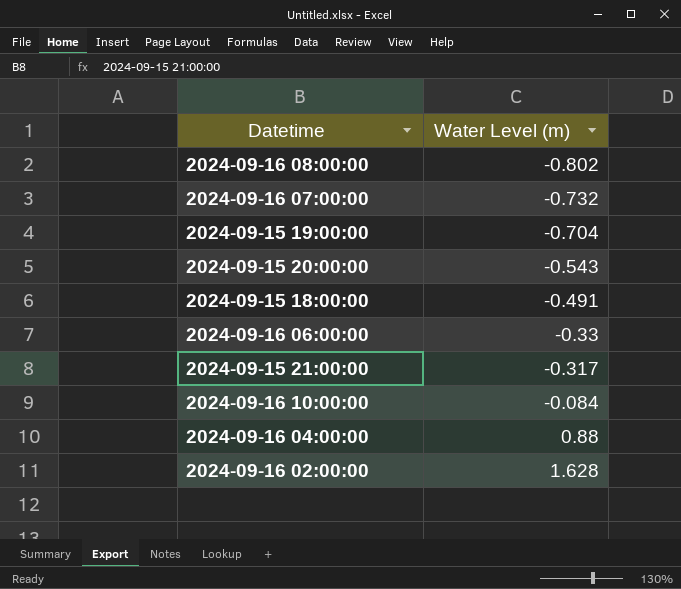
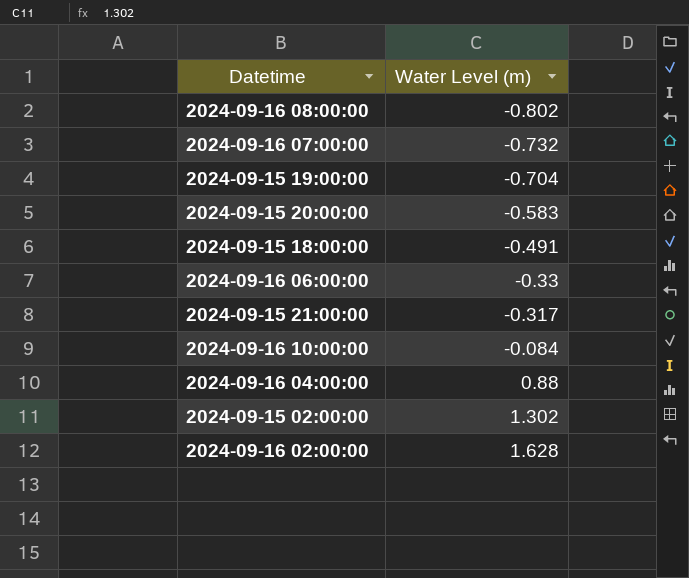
2024-09-15 20:00:00 | Water Level (m): -0.543 -> -0.583
row 2024-09-15 02:00:00: none -> 1.302

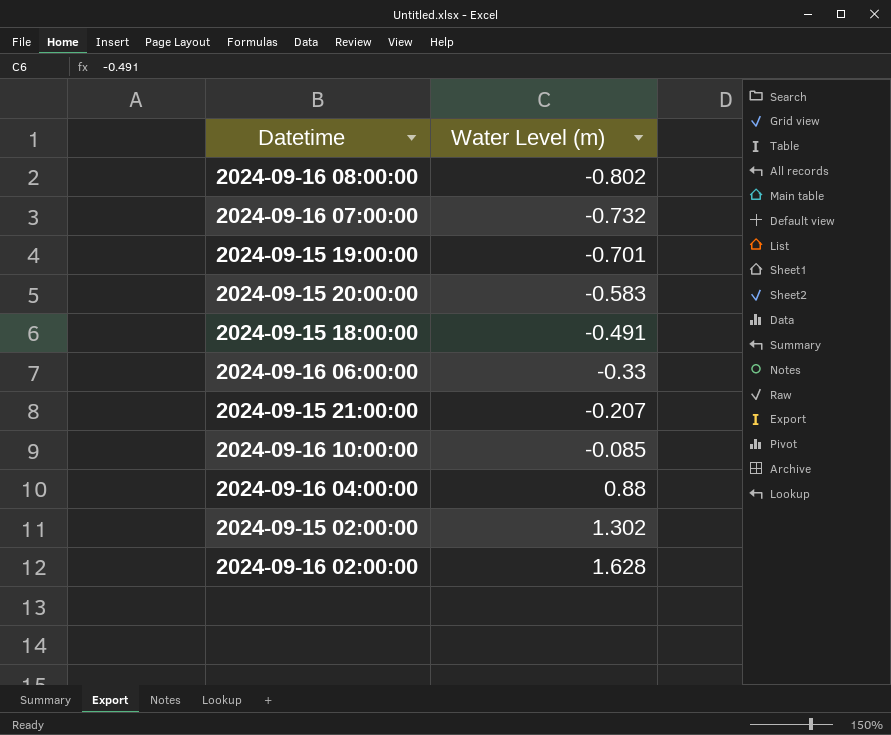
2024-09-15 19:00:00 | Water Level (m): -0.704 -> -0.701
2024-09-15 21:00:00 | Water Level (m): -0.317 -> -0.207
2024-09-16 10:00:00 | Water Level (m): -0.084 -> -0.085

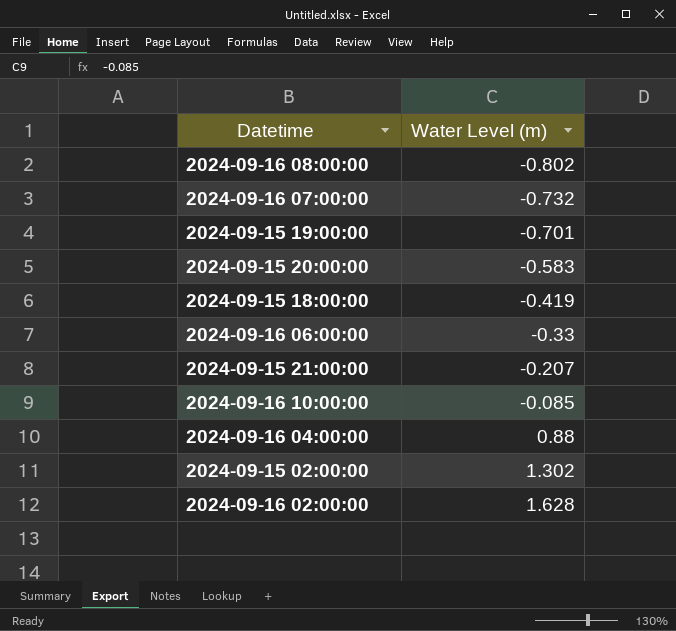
2024-09-15 18:00:00 | Water Level (m): -0.491 -> -0.419

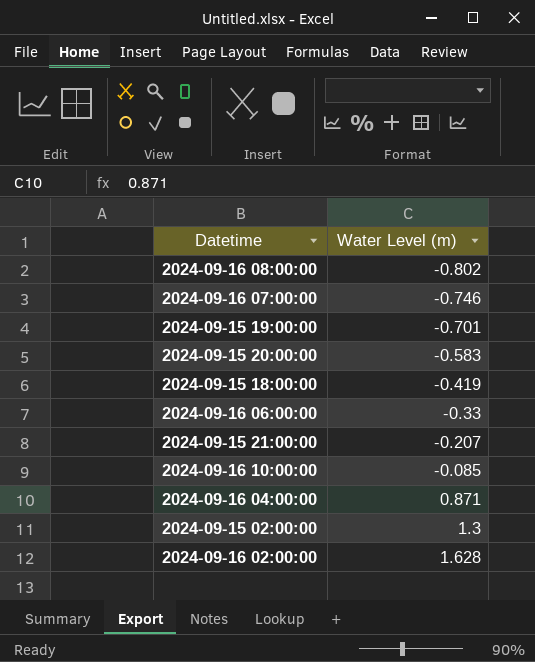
2024-09-16 07:00:00 | Water Level (m): -0.732 -> -0.746
2024-09-16 04:00:00 | Water Level (m): 0.88 -> 0.871
2024-09-15 02:00:00 | Water Level (m): 1.302 -> 1.3

